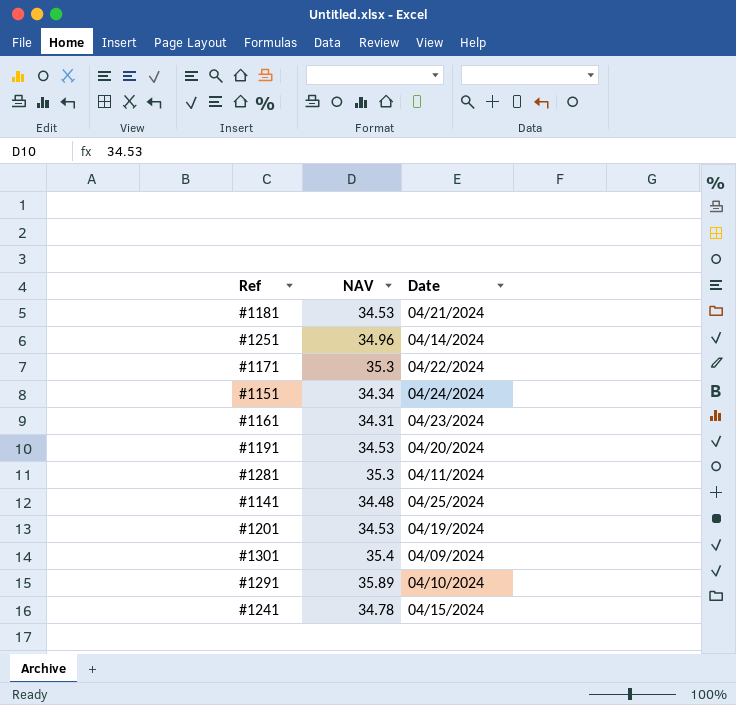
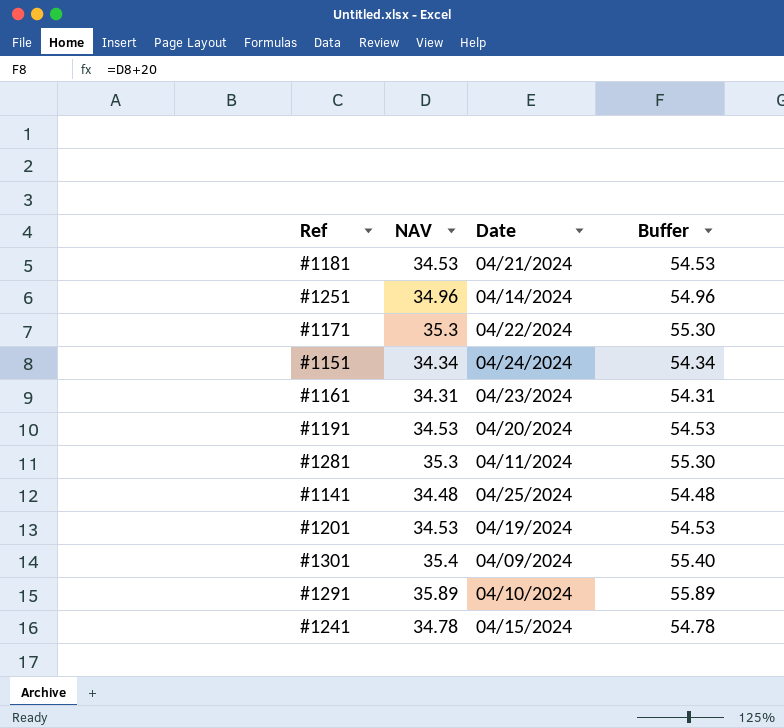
column Buffer | formula: none -> [NAV] + 20

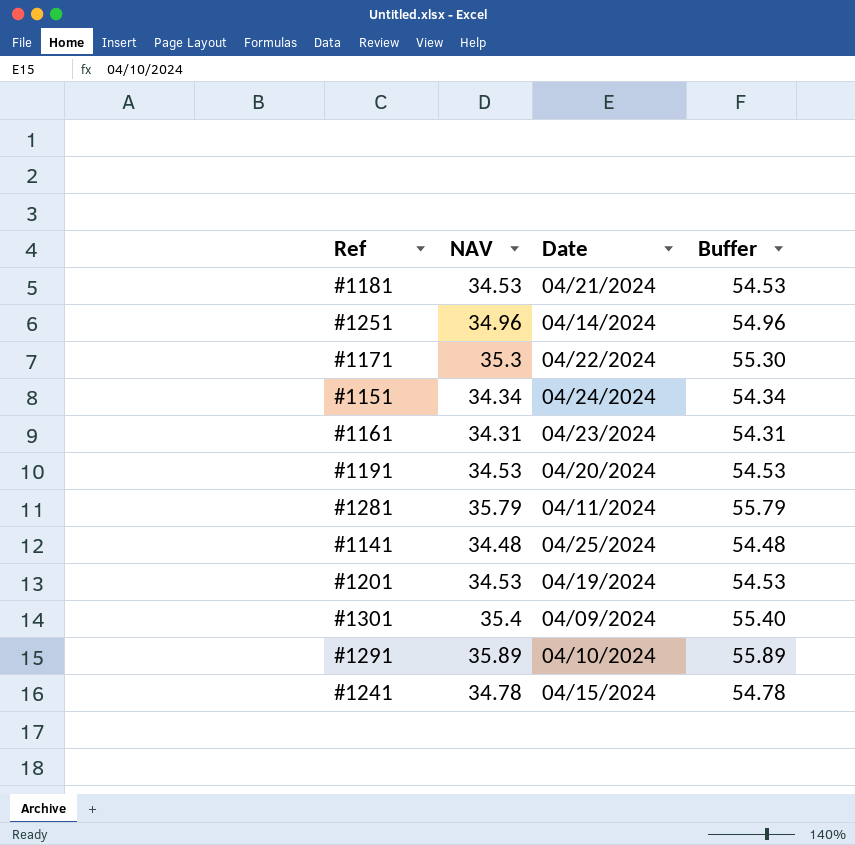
#1281 | NAV: 35.3 -> 35.79
#1281 | Buffer: 55.30 -> 55.79

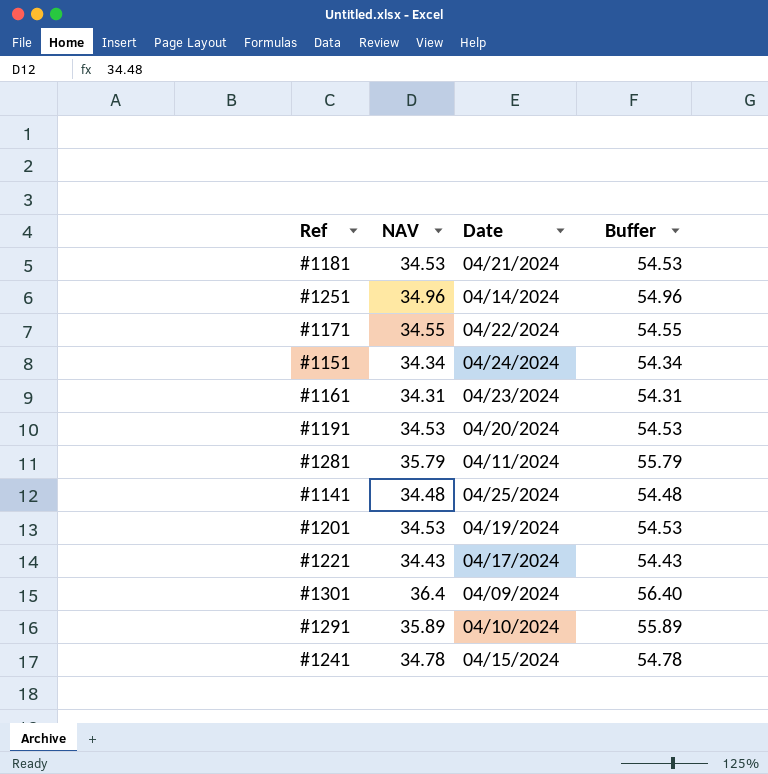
#1171 | NAV: 35.3 -> 34.55
#1171 | Buffer: 55.30 -> 54.55
row #1221: none -> 34.43 | 04/17/2024 | 54.43
#1301 | NAV: 35.4 -> 36.4
#1301 | Buffer: 55.40 -> 56.40

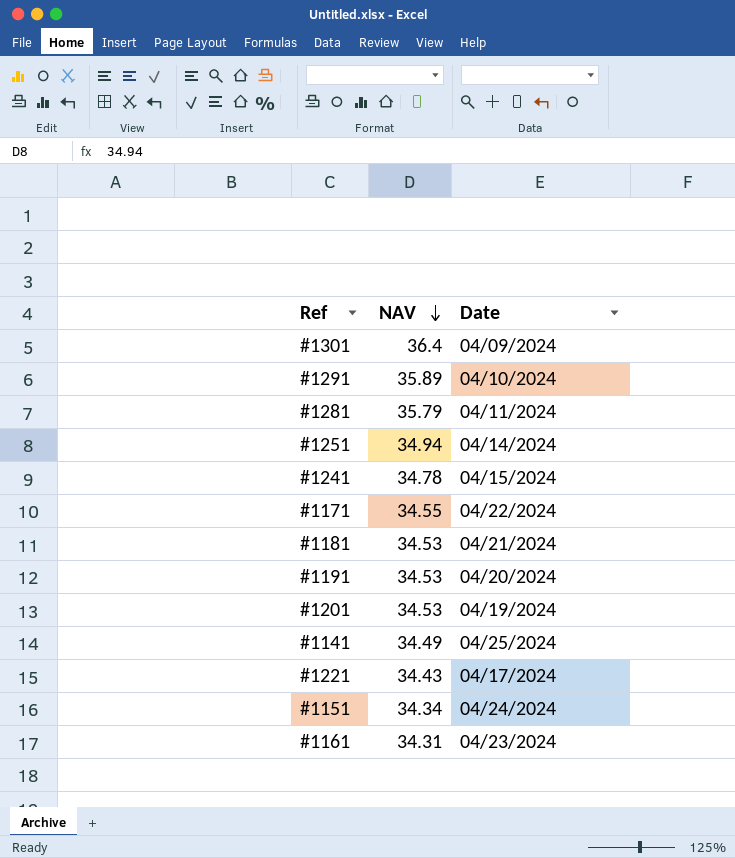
row order: none -> NAV descending
column Buffer | formula: [NAV] + 20 -> none
#1251 | NAV: 34.96 -> 34.94
#1141 | NAV: 34.48 -> 34.49

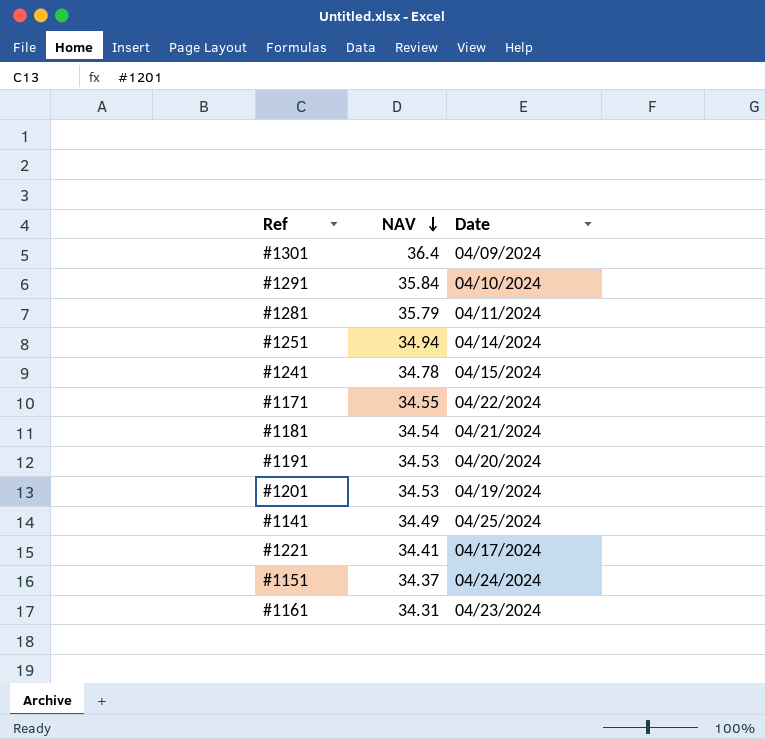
#1291 | NAV: 35.89 -> 35.84
#1181 | NAV: 34.53 -> 34.54
#1221 | NAV: 34.43 -> 34.41
#1151 | NAV: 34.34 -> 34.37

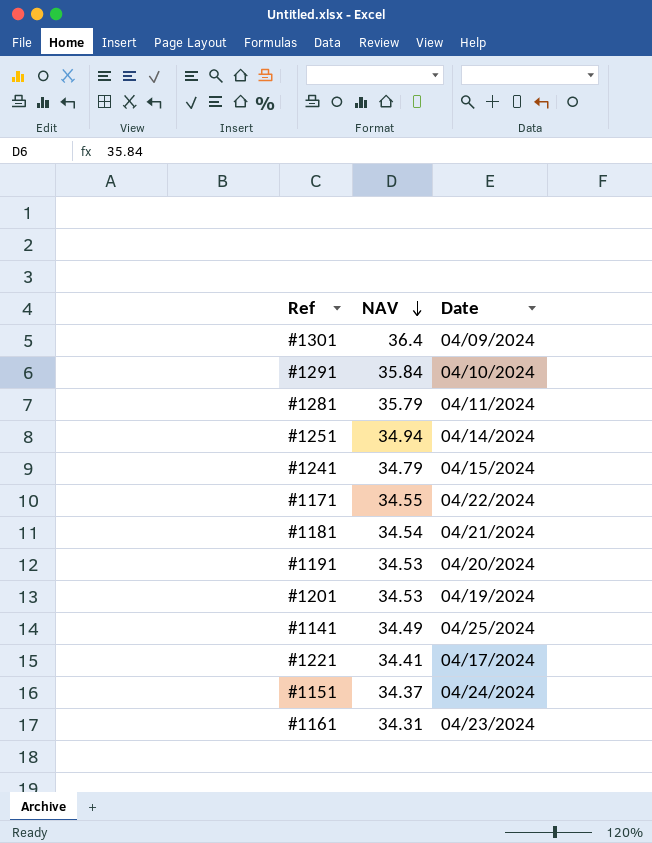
#1241 | NAV: 34.78 -> 34.79

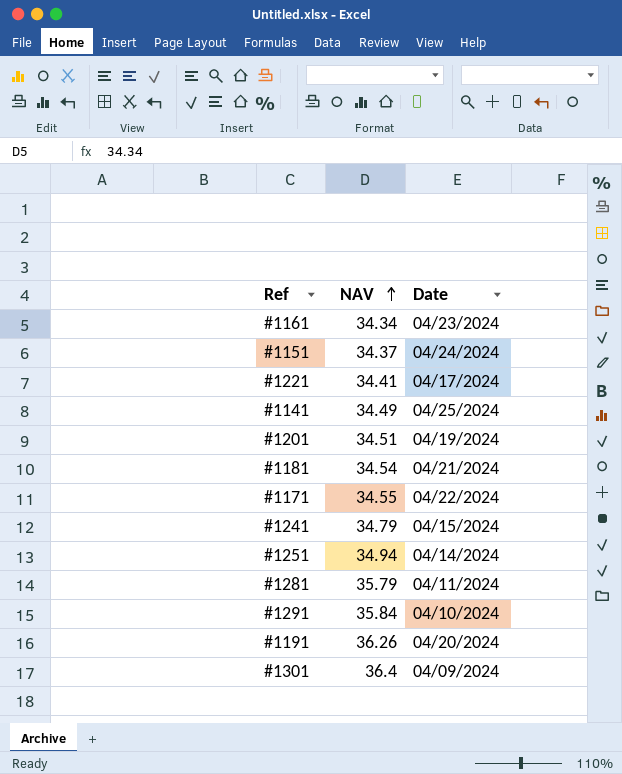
row order: NAV descending -> NAV ascending
#1161 | NAV: 34.31 -> 34.34
#1201 | NAV: 34.53 -> 34.51
#1191 | NAV: 34.53 -> 36.26

